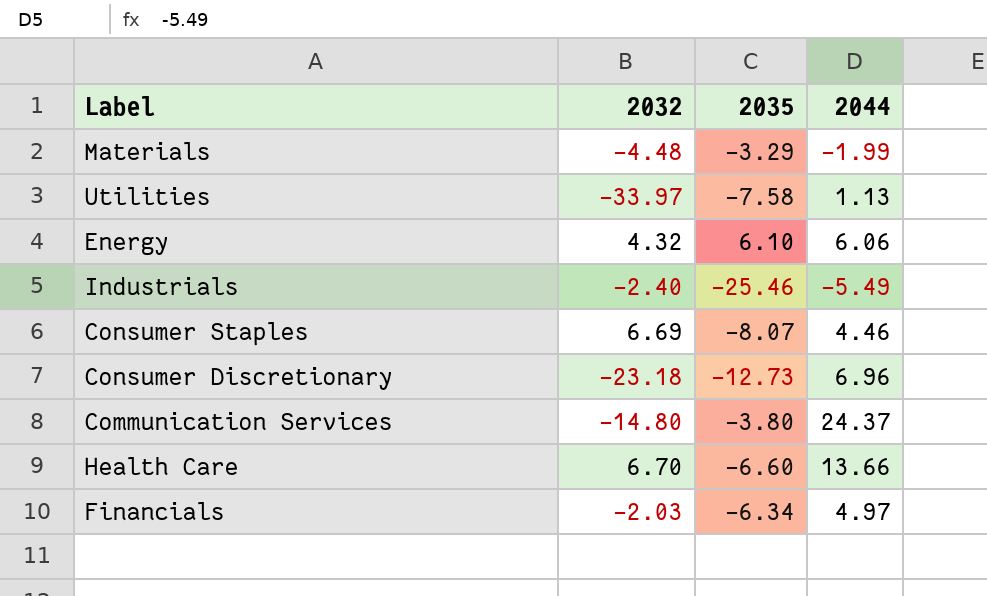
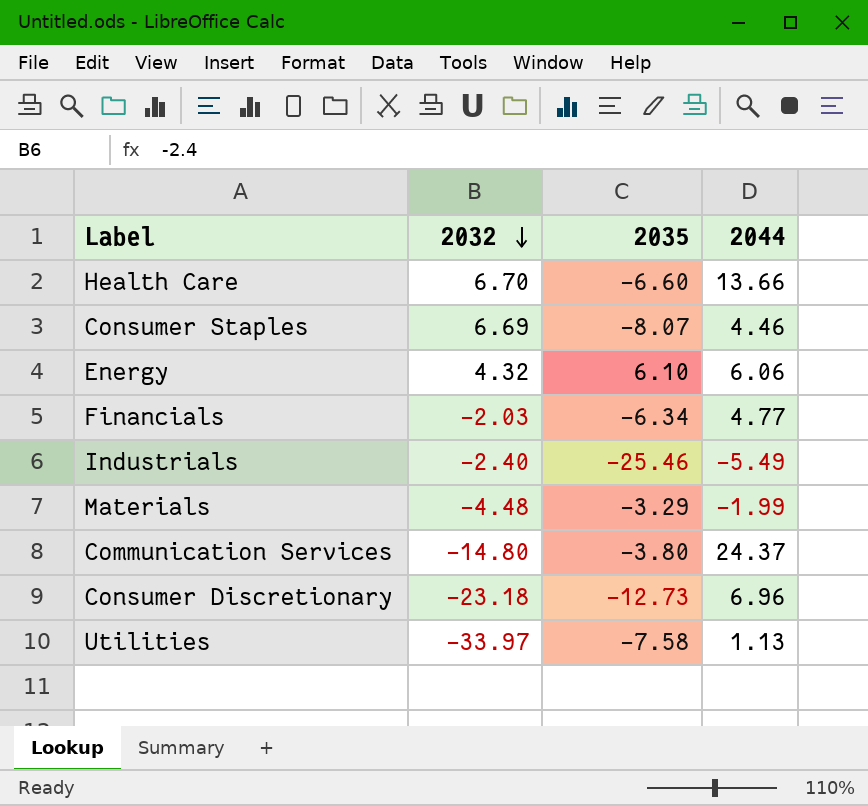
row order: none -> 2032 descending
Financials | 2044: 4.97 -> 4.77

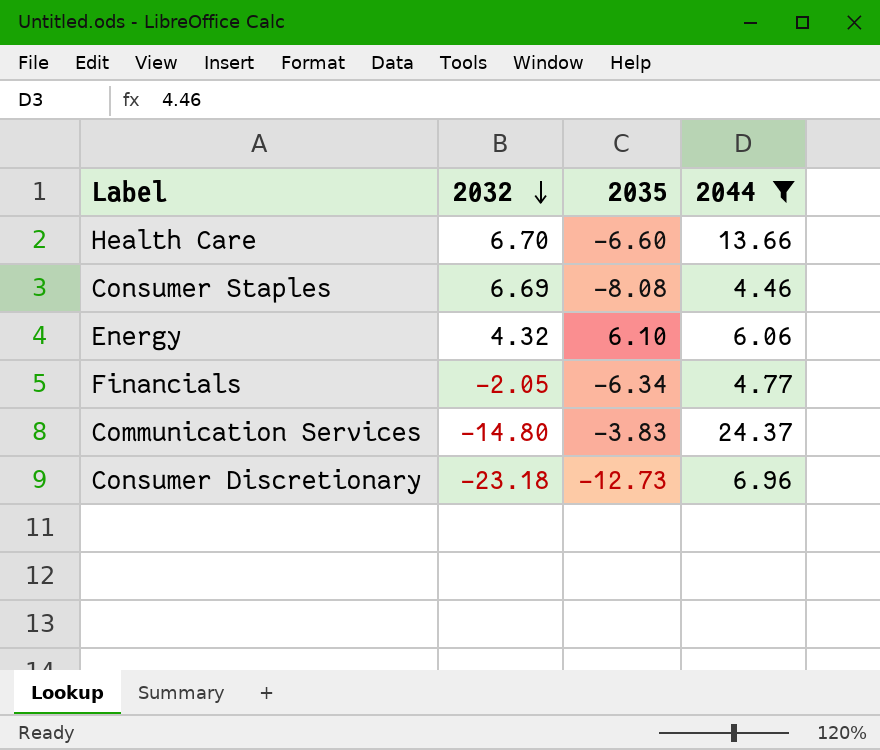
filter: none -> 2044 >= 4.46
Consumer Staples | 2035: -8.07 -> -8.08
Financials | 2032: -2.03 -> -2.05
Communication Services | 2035: -3.80 -> -3.83

